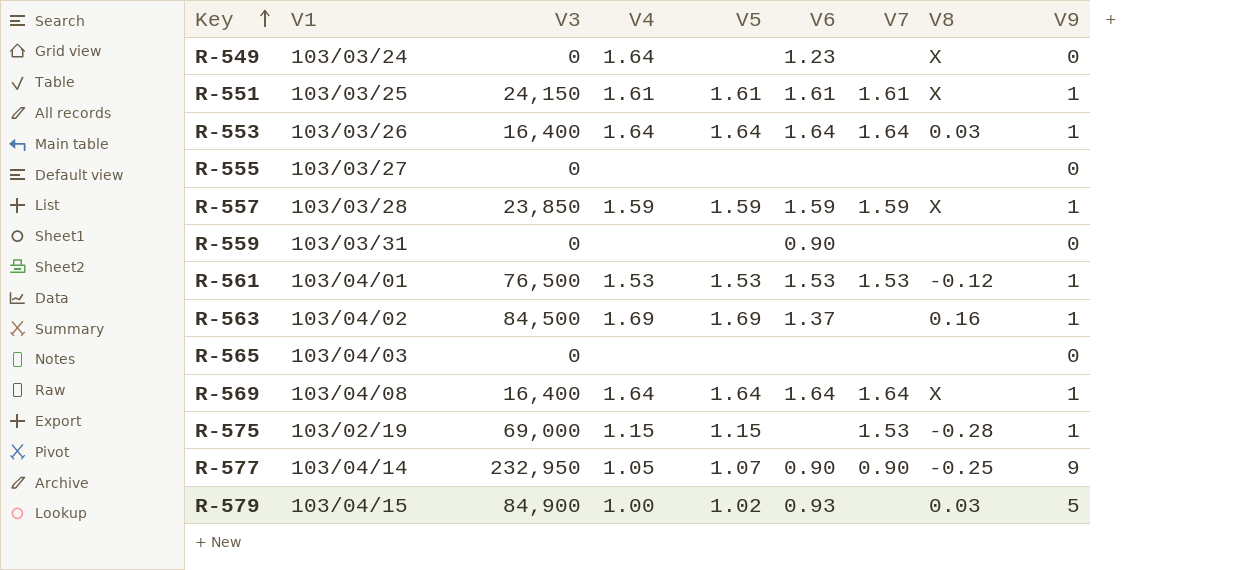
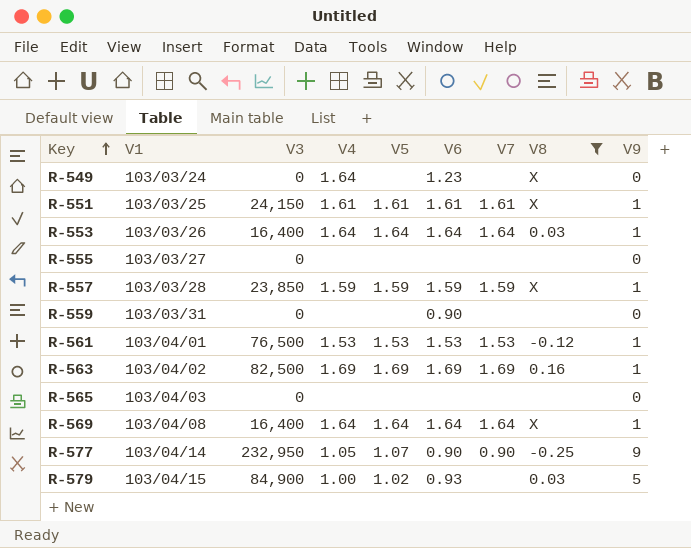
filter: none -> V8 != -0.28
R-563 | V3: 84,500 -> 82,500
R-563 | V6: 1.37 -> 1.69
R-563 | V7: none -> 1.69

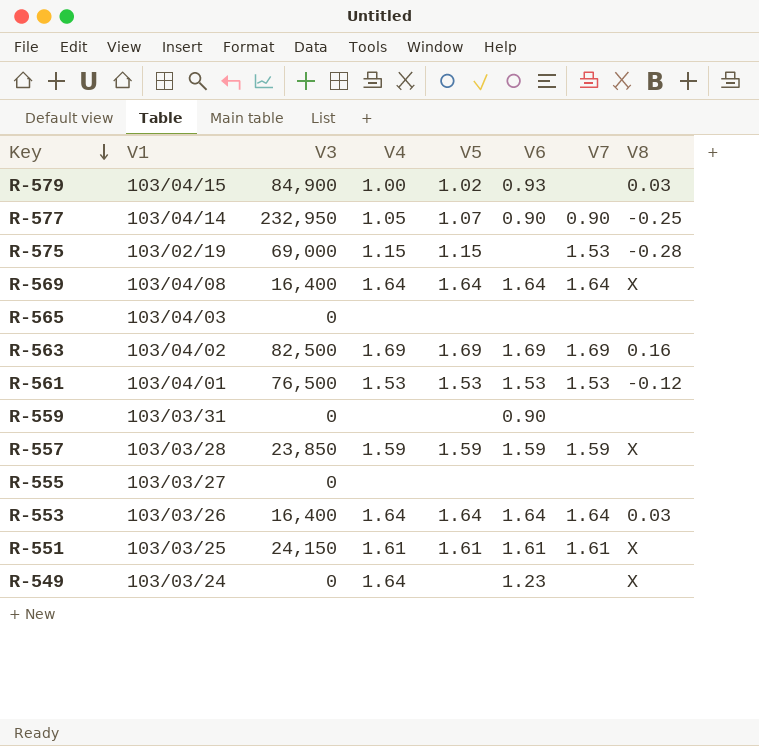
filter: V8 != -0.28 -> none
row order: Key ascending -> Key descending
column V9 | position: 9 -> none

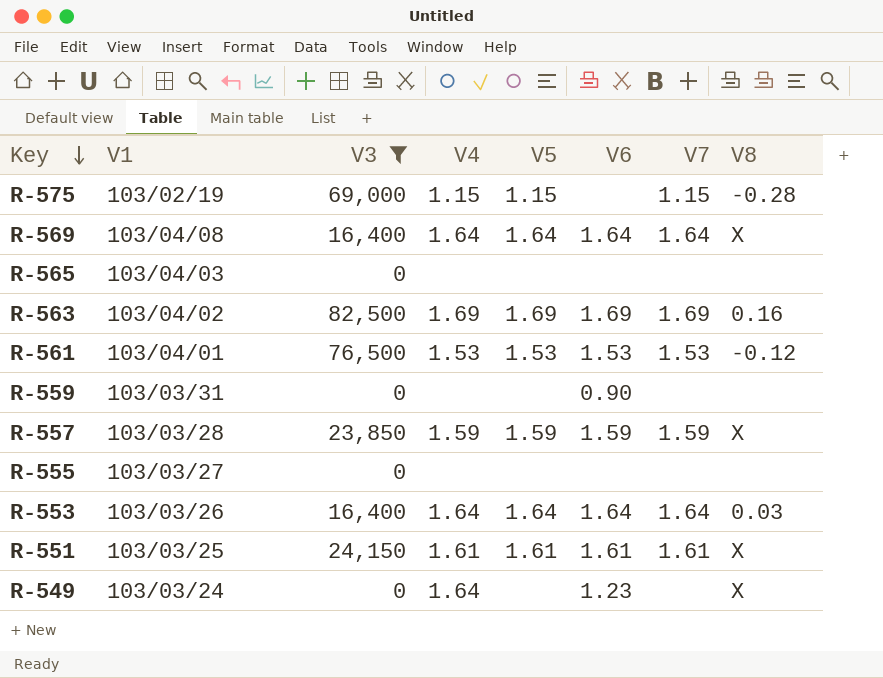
filter: none -> V3 <= 82,500
R-575 | V7: 1.53 -> 1.15

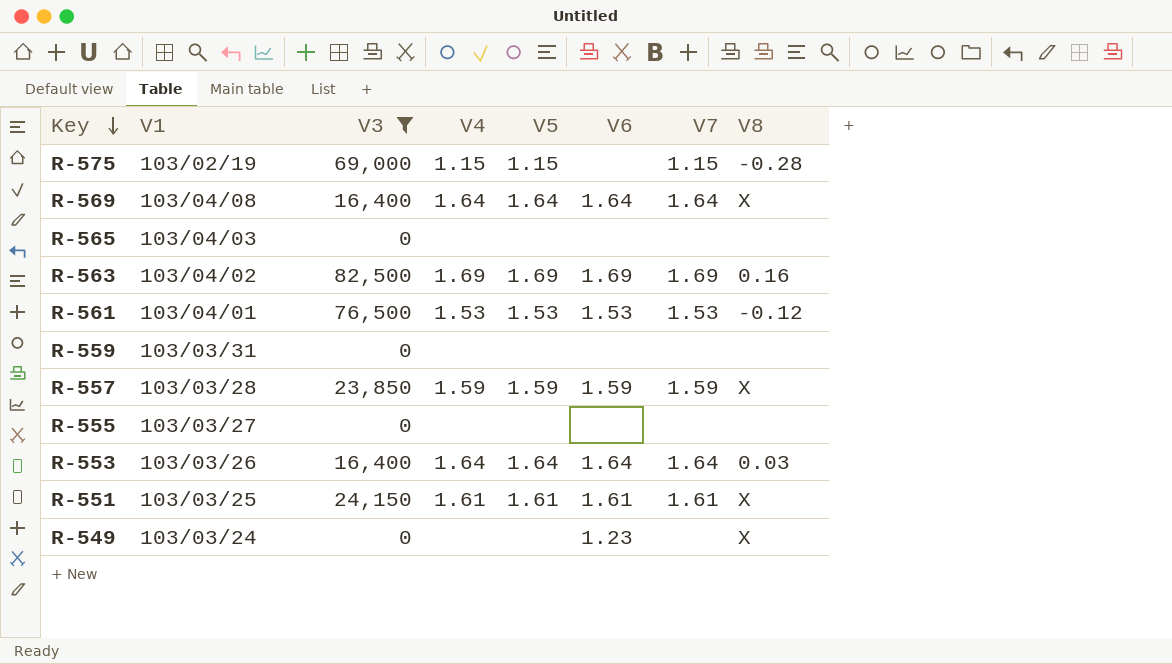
R-559 | V6: 0.90 -> none
R-549 | V4: 1.64 -> none

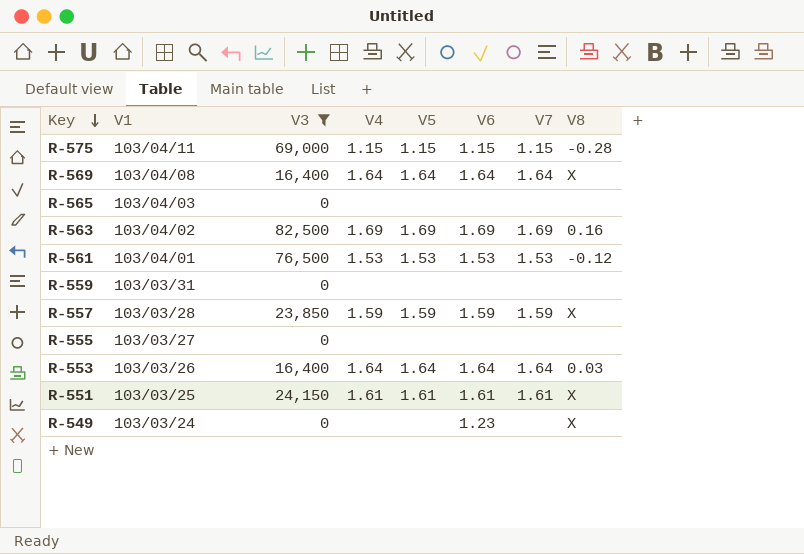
R-575 | V1: 103/02/19 -> 103/04/11
R-575 | V6: none -> 1.15

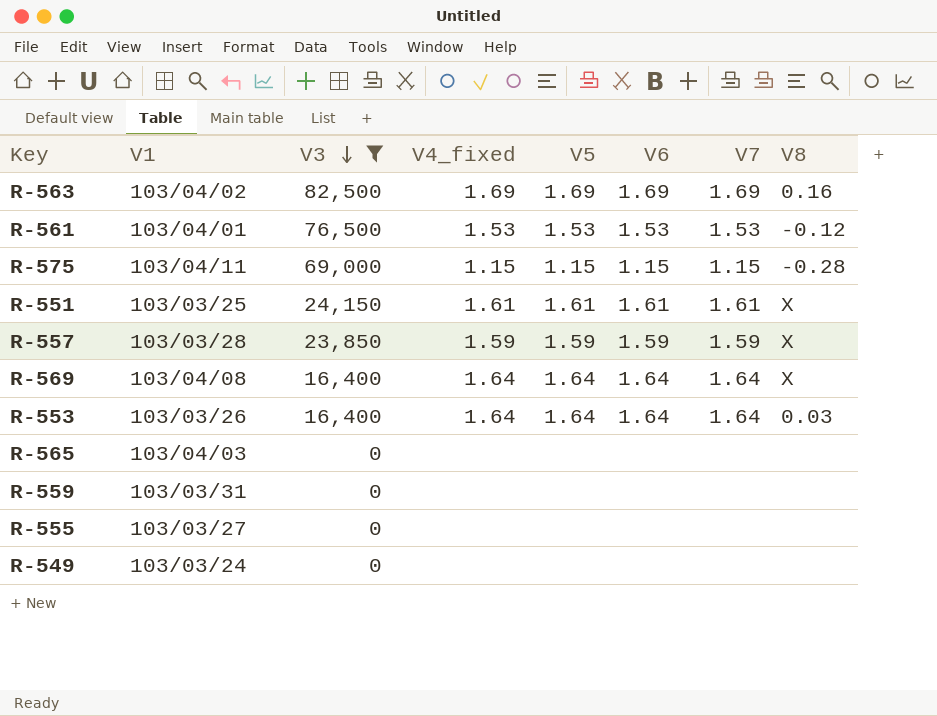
row order: Key descending -> V3 descending
column name: V4 -> V4_fixed
R-549 | V6: 1.23 -> none
R-549 | V8: X -> none

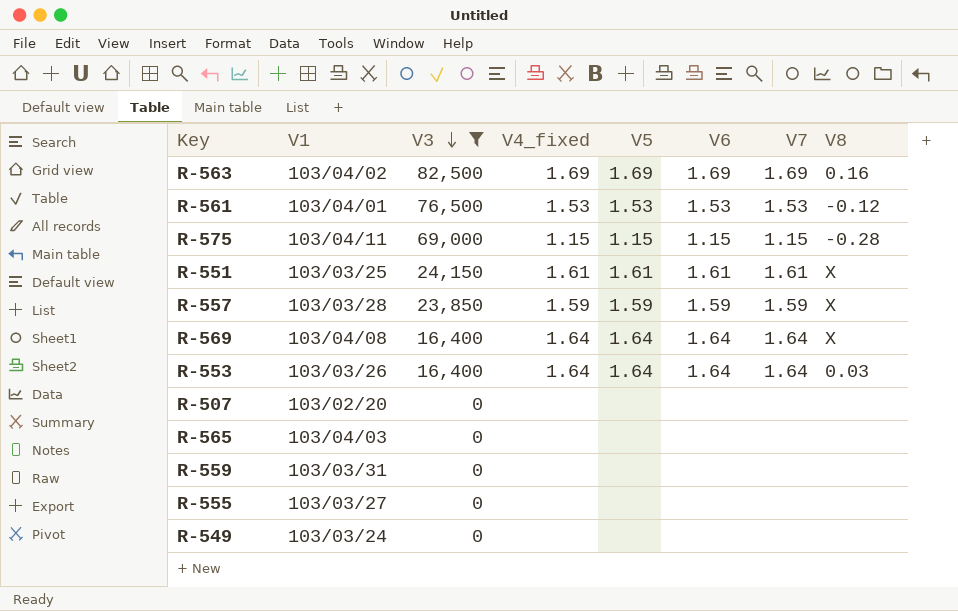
row R-507: none -> 103/02/20 | 0 | none | none | none | none | none

